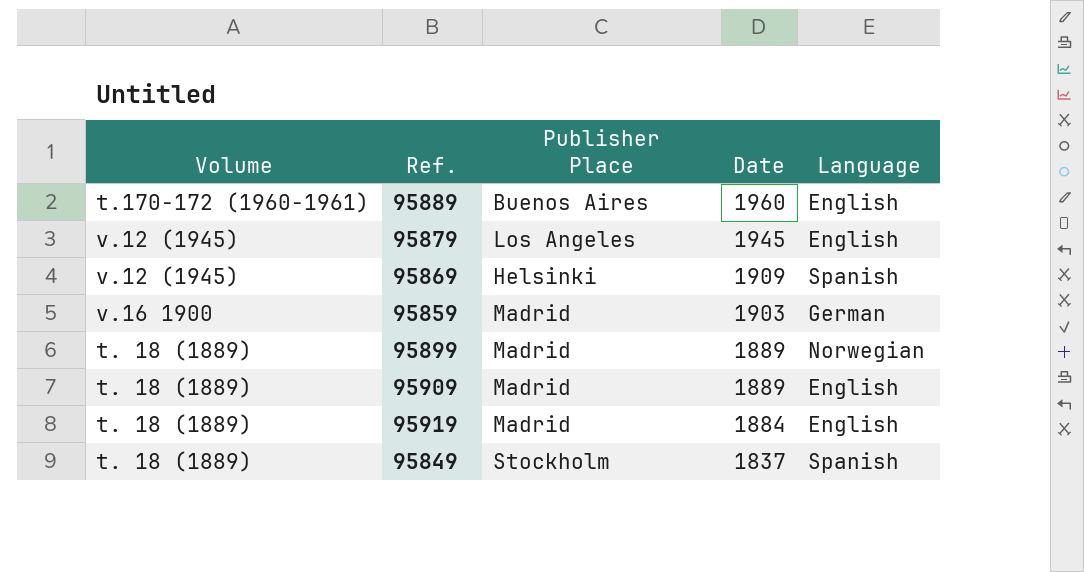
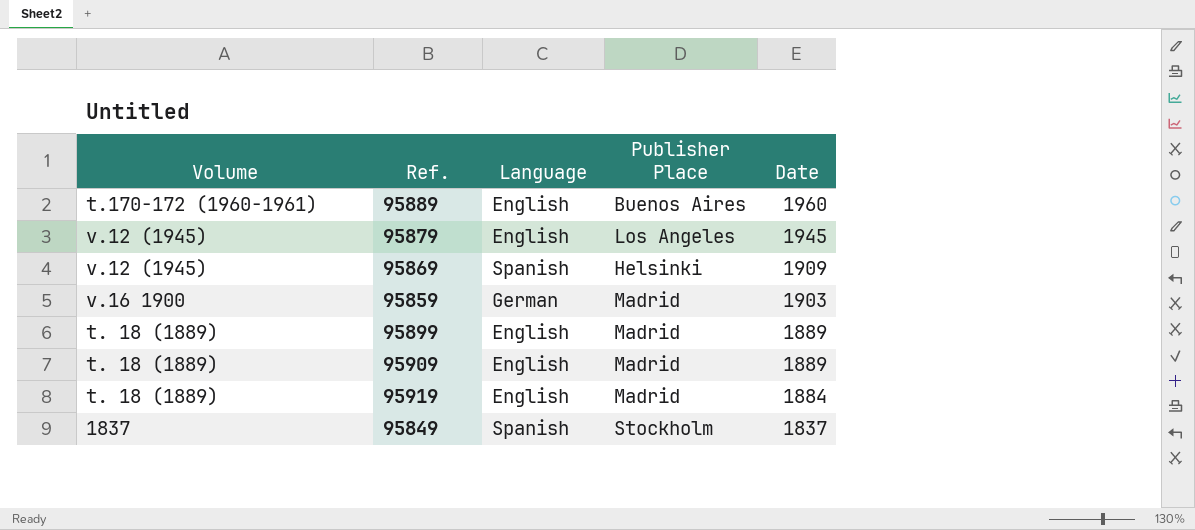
column Language | position: 5 -> 3
95899 | Language: Norwegian -> English
95849 | Volume: t. 18 (1889) -> 1837

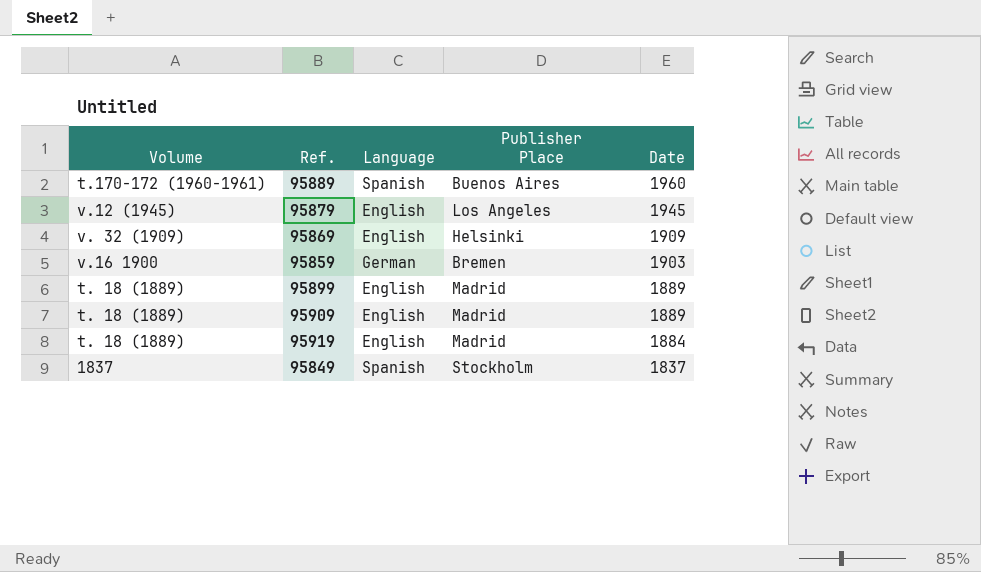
95889 | Language: English -> Spanish
95869 | Volume: v.12 (1945) -> v. 32 (1909)
95869 | Language: Spanish -> English
95859 | Publisher Place: Madrid -> Bremen

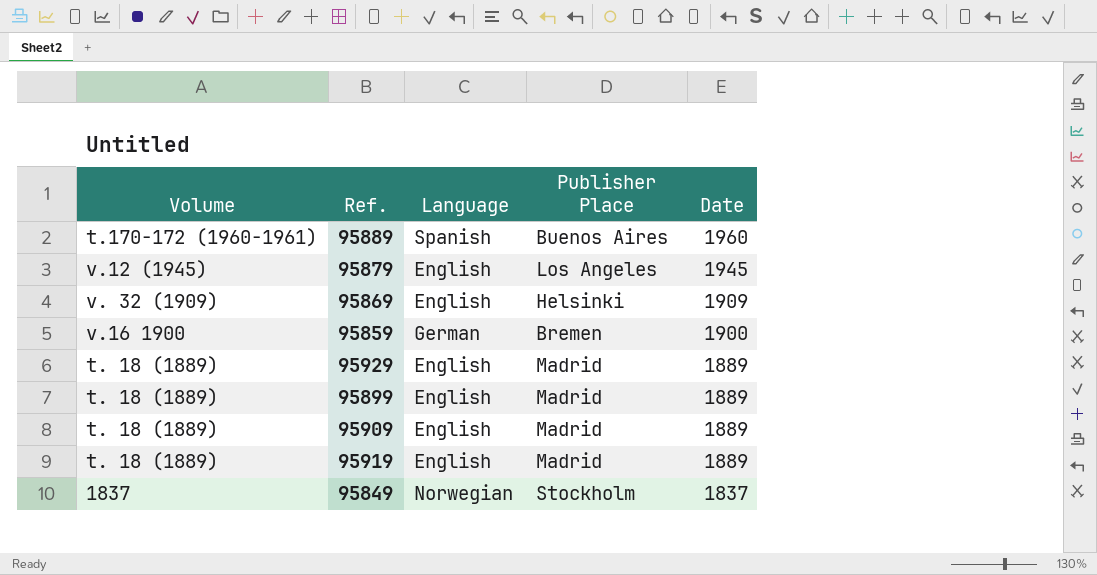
95859 | Date: 1903 -> 1900
row 95929: none -> t. 18 (1889) | English | Madrid | 1889
95919 | Date: 1884 -> 1889
95849 | Language: Spanish -> Norwegian

